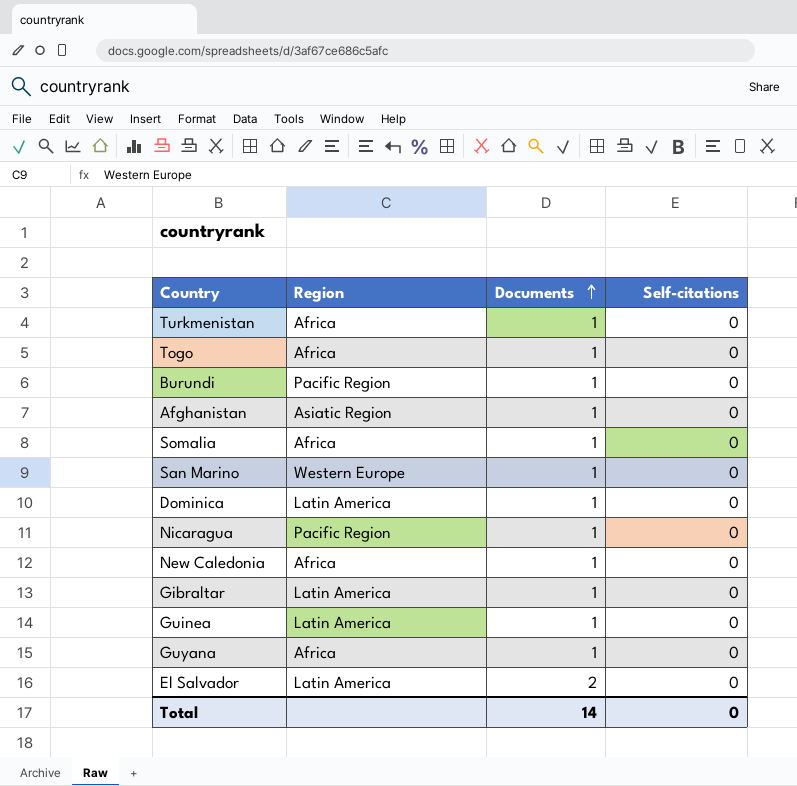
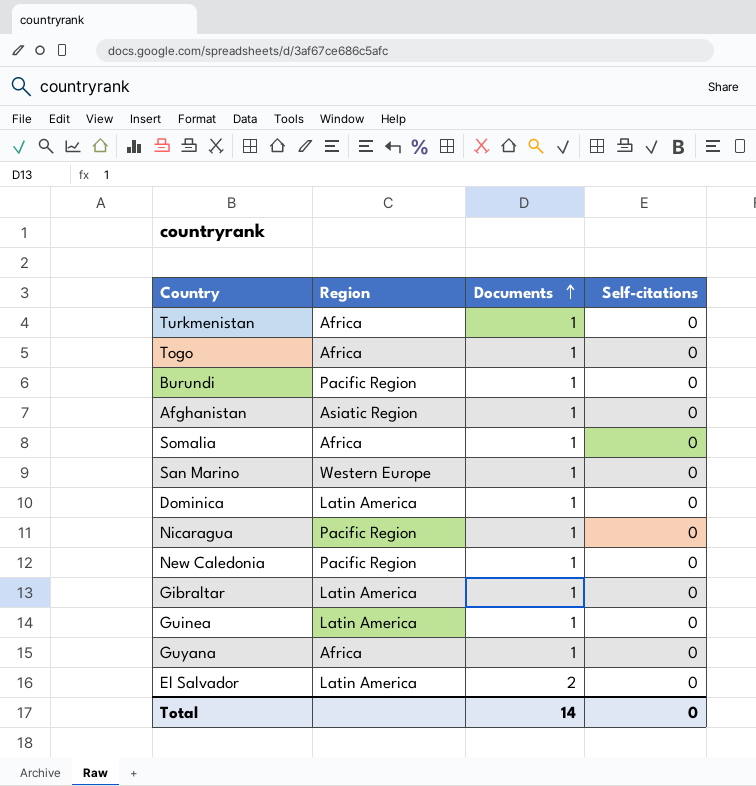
New Caledonia | Region: Africa -> Pacific Region

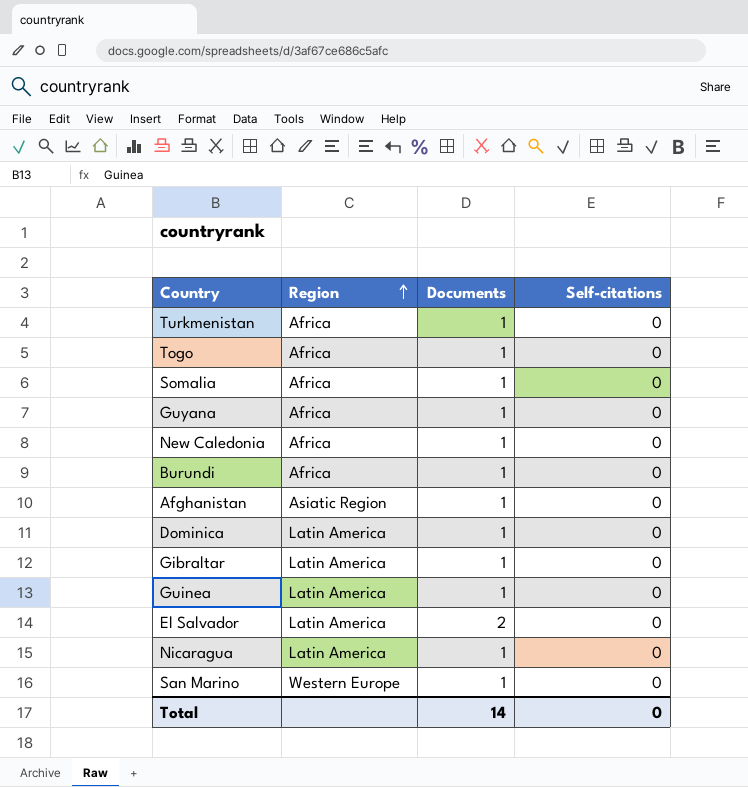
row order: Documents ascending -> Region ascending
New Caledonia | Region: Pacific Region -> Africa
Burundi | Region: Pacific Region -> Africa
Nicaragua | Region: Pacific Region -> Latin America

